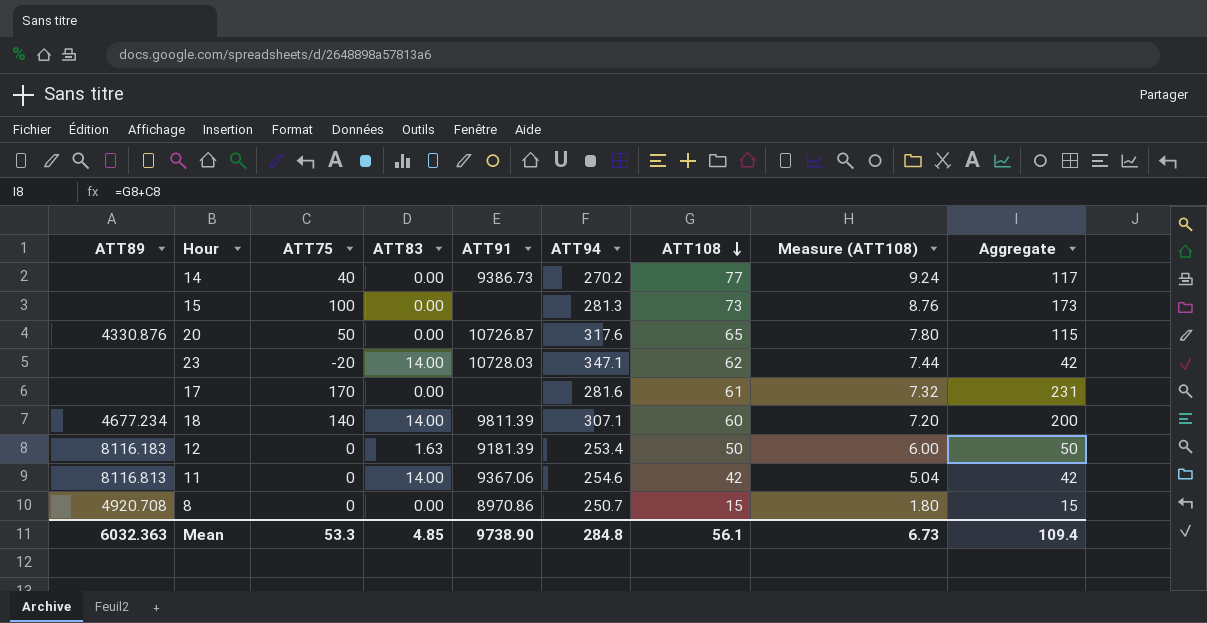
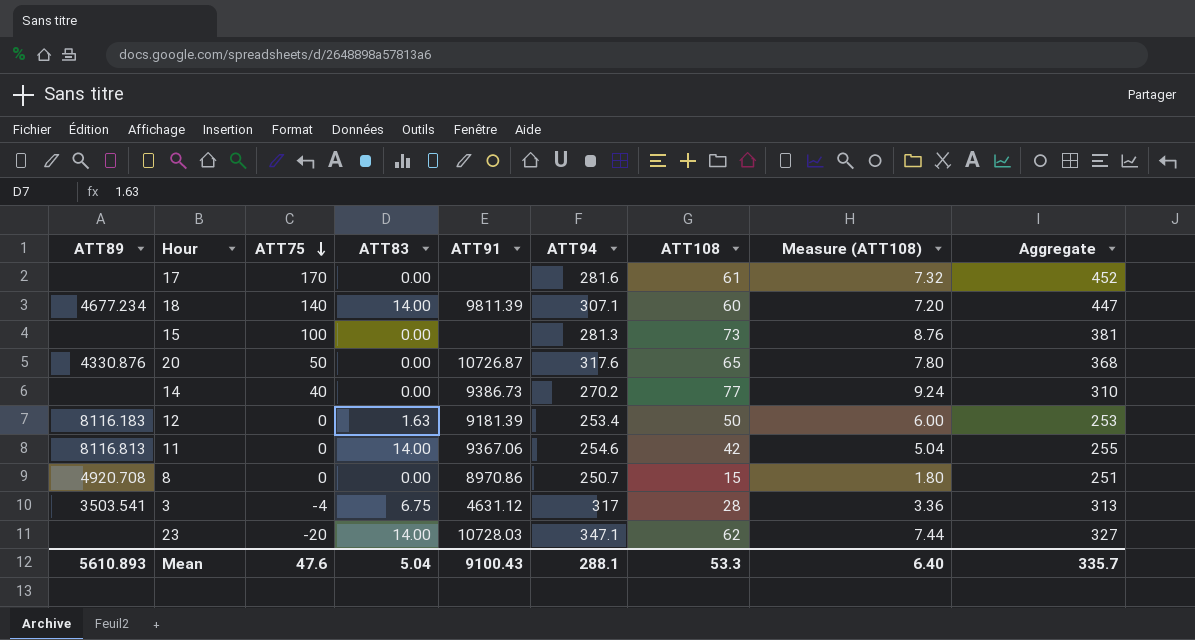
row order: ATT108 descending -> ATT75 descending
column Aggregate | formula: [ATT75] + [ATT108] -> [ATT75] + [ATT94]
row 3: none -> 3503.541 | -4 | 6.75 | 4631.12 | 317 | 28 | 3.36 | 313
Mean | ATT89: 6032.363 -> 5610.893
Mean | ATT75: 53.3 -> 47.6
Mean | ATT83: 4.85 -> 5.04
Mean | ATT91: 9738.90 -> 9100.43
Mean | ATT94: 284.8 -> 288.1
Mean | ATT108: 56.1 -> 53.3
Mean | Measure (ATT108): 6.73 -> 6.40
Mean | Aggregate: 109.4 -> 335.7

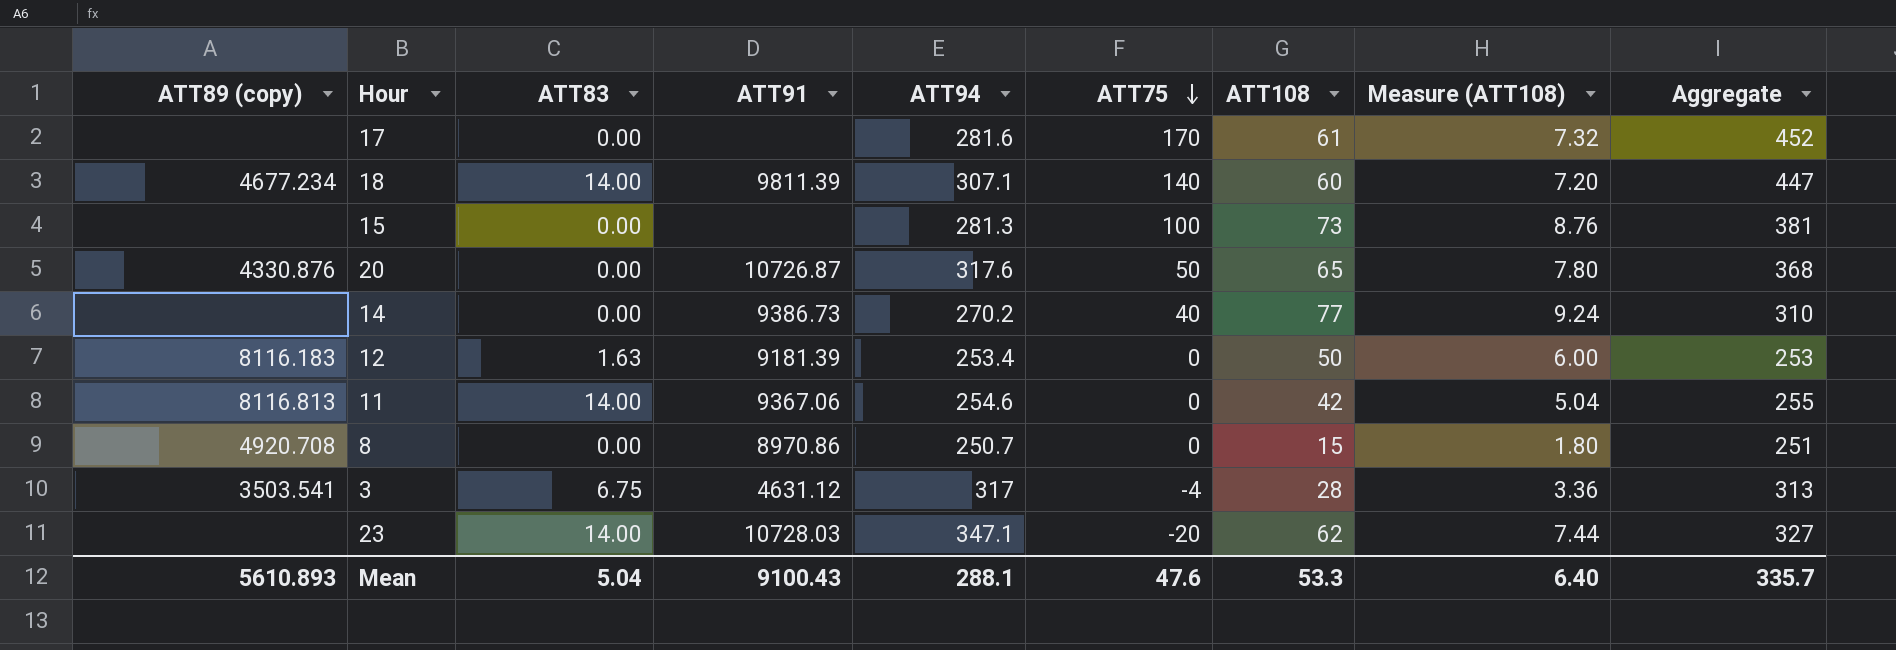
column name: ATT89 -> ATT89 (copy)
column ATT75 | position: 3 -> 6

